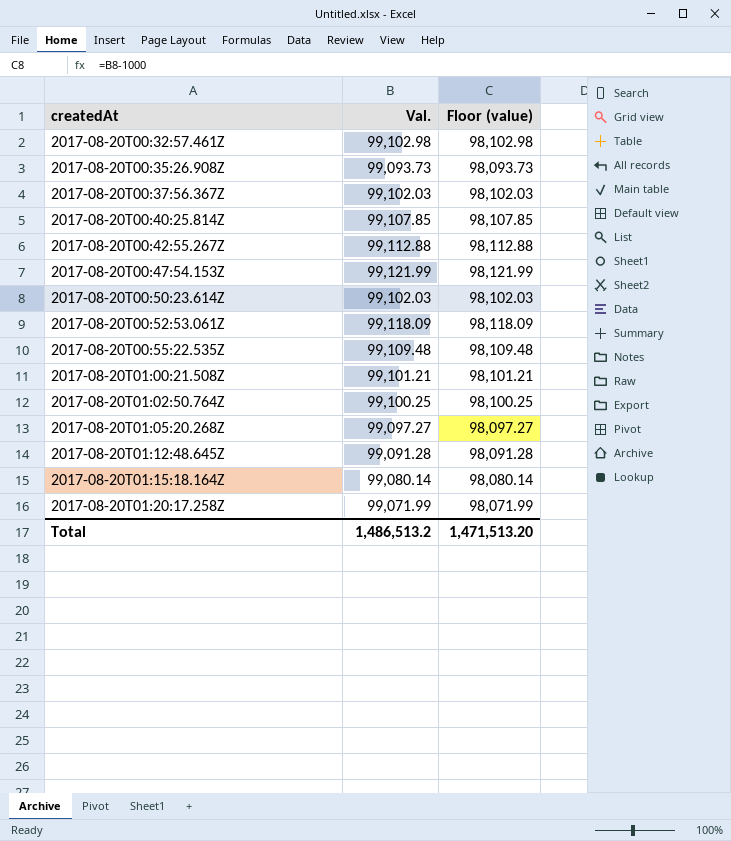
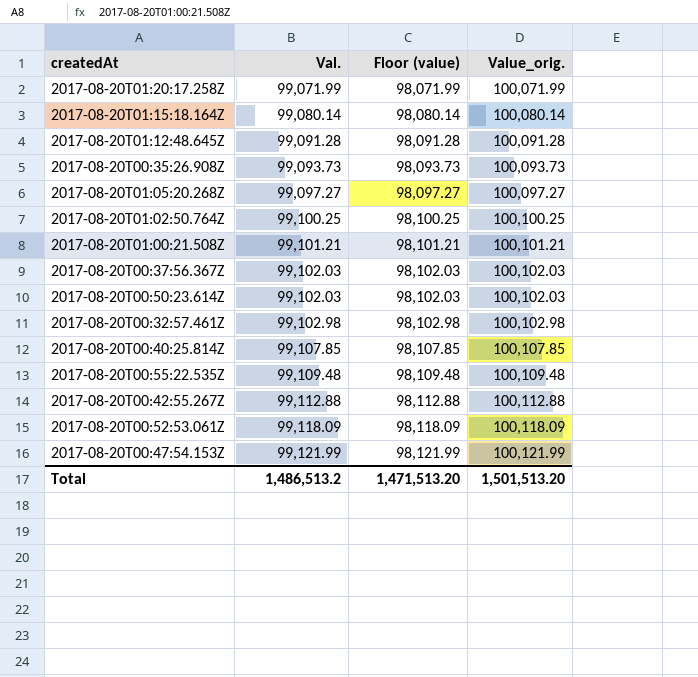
row order: createdAt ascending -> Val. ascending
column Value_orig. | formula: none -> [Val.] + 1000

